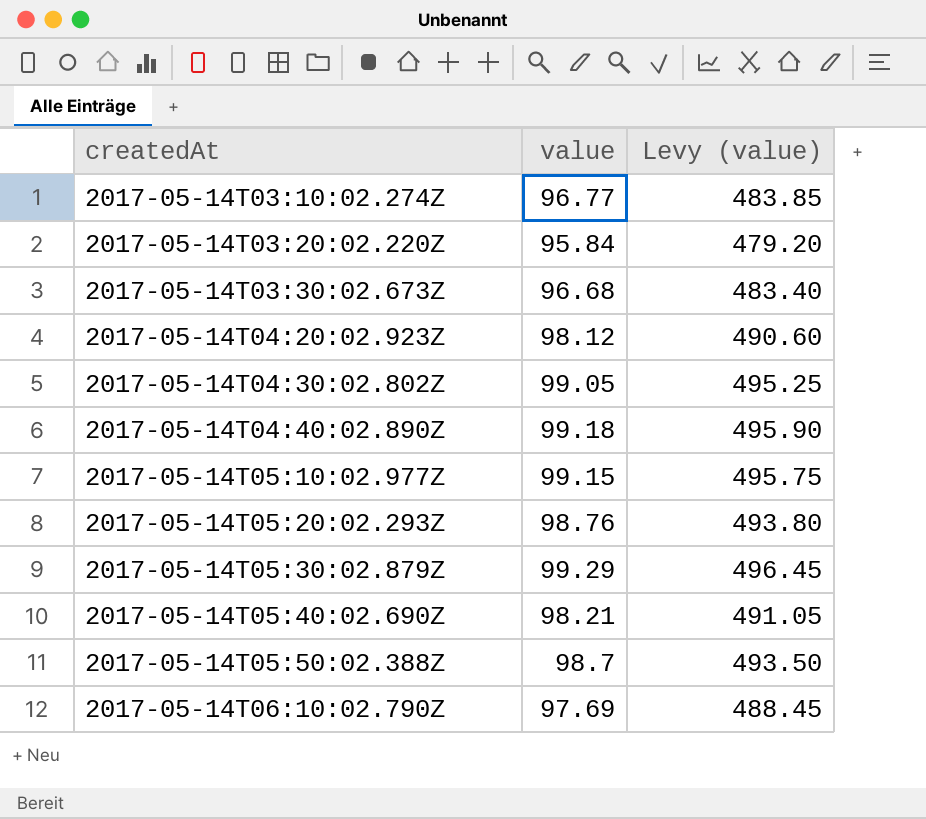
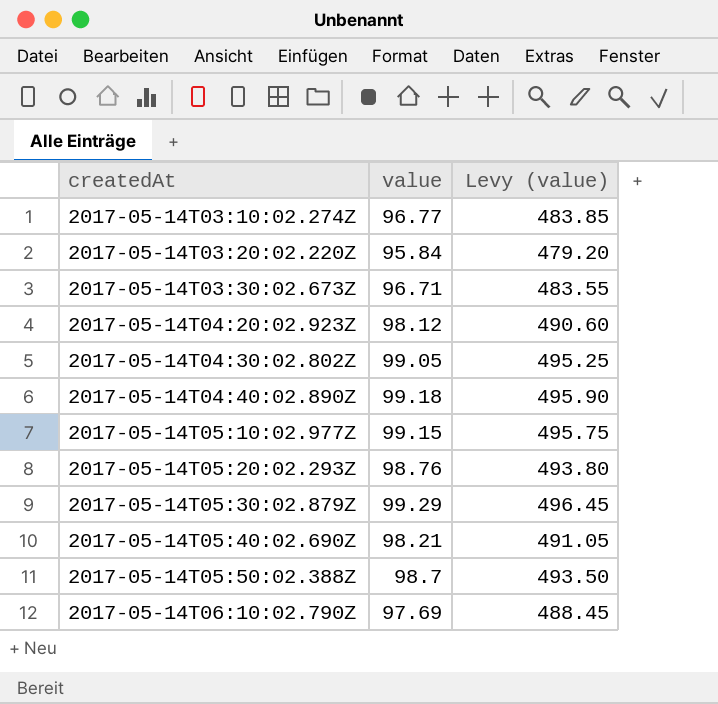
2017-05-14T03:30:02.673Z | value: 96.68 -> 96.71
2017-05-14T03:30:02.673Z | Levy (value): 483.40 -> 483.55

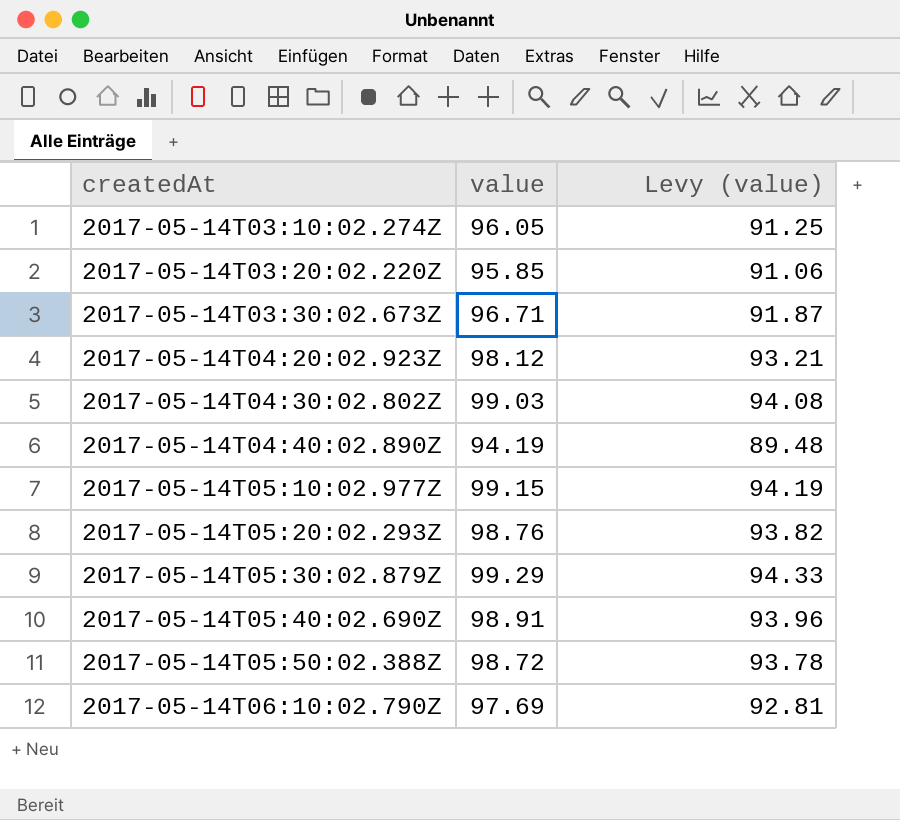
column Levy (value) | formula: [value] * 5 -> [value] * 0.95
2017-05-14T03:10:02.274Z | value: 96.77 -> 96.05
2017-05-14T03:20:02.220Z | value: 95.84 -> 95.85
2017-05-14T04:30:02.802Z | value: 99.05 -> 99.03
2017-05-14T04:40:02.890Z | value: 99.18 -> 94.19
2017-05-14T05:40:02.690Z | value: 98.21 -> 98.91
2017-05-14T05:50:02.388Z | value: 98.7 -> 98.72

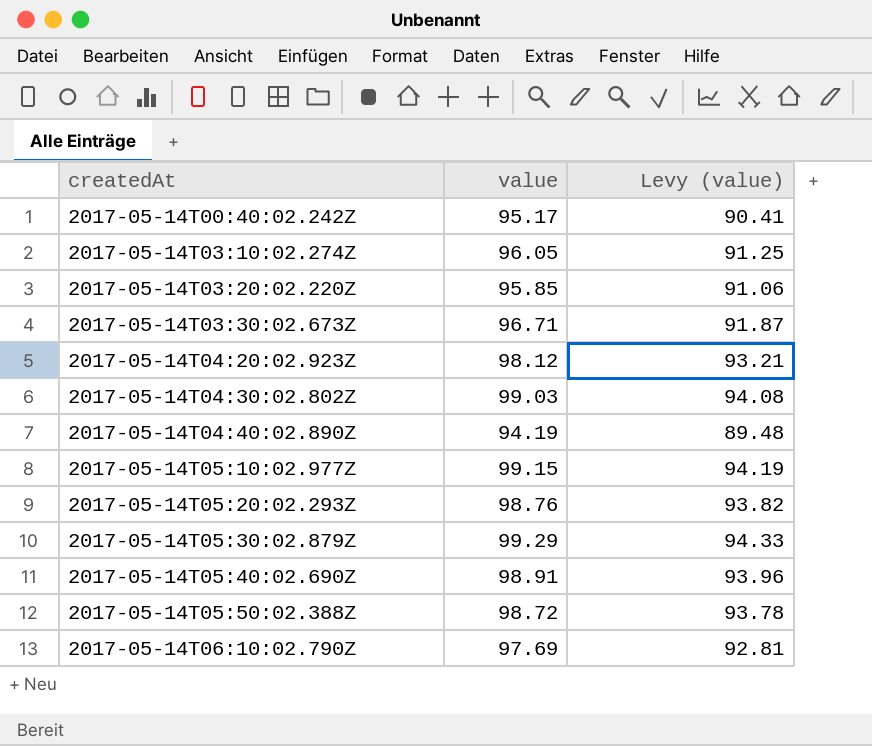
row 2017-05-14T00:40:02.242Z: none -> 95.17 | 90.41

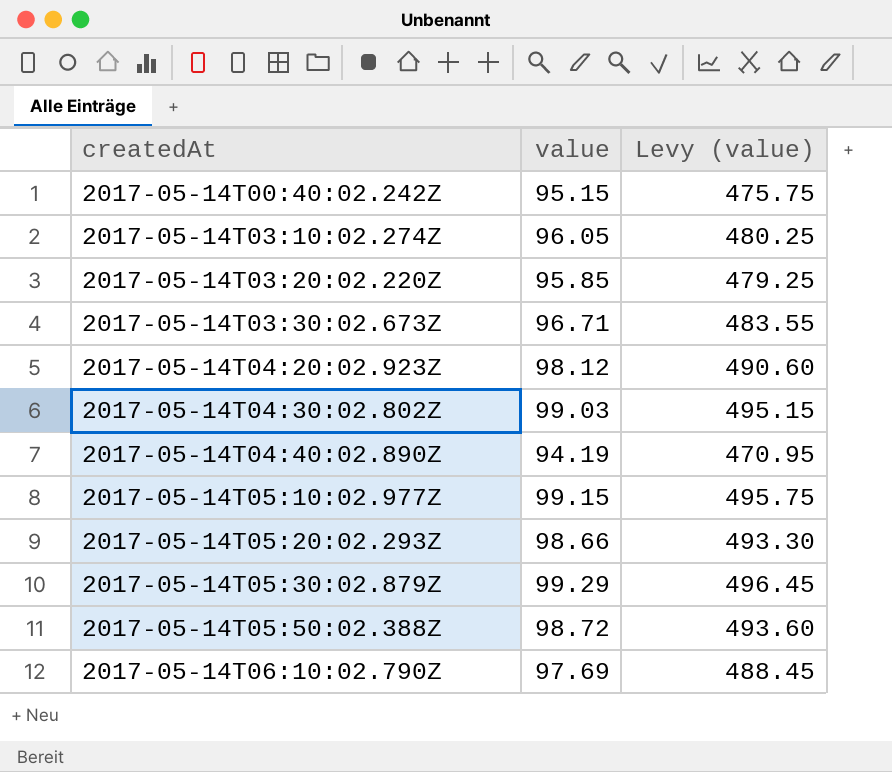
column Levy (value) | formula: [value] * 0.95 -> [value] * 5
row 2017-05-14T05:40:02.690Z: 98.91 | 93.96 -> none
2017-05-14T00:40:02.242Z | value: 95.17 -> 95.15
2017-05-14T05:20:02.293Z | value: 98.76 -> 98.66

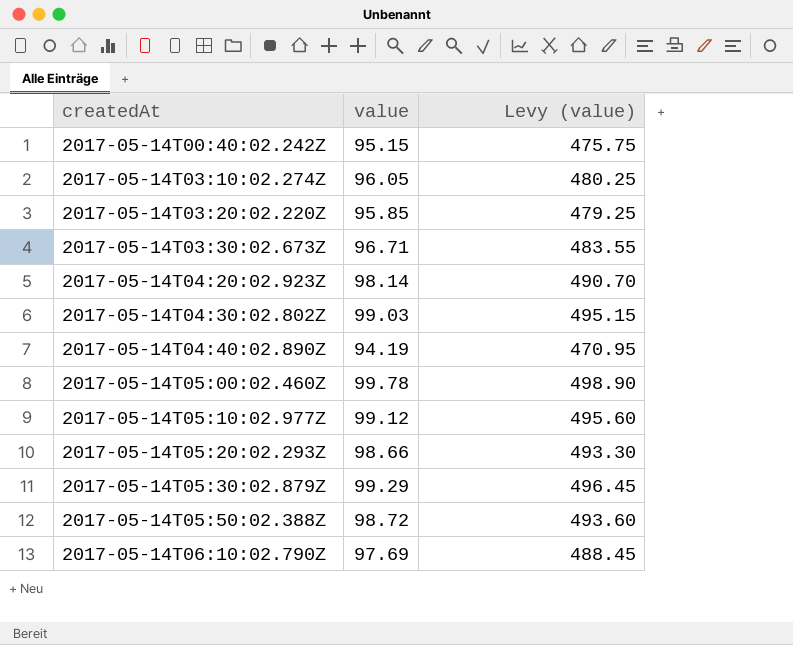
2017-05-14T04:20:02.923Z | value: 98.12 -> 98.14
2017-05-14T04:20:02.923Z | Levy (value): 490.60 -> 490.70
row 2017-05-14T05:00:02.460Z: none -> 99.78 | 498.90
2017-05-14T05:10:02.977Z | value: 99.15 -> 99.12
2017-05-14T05:10:02.977Z | Levy (value): 495.75 -> 495.60

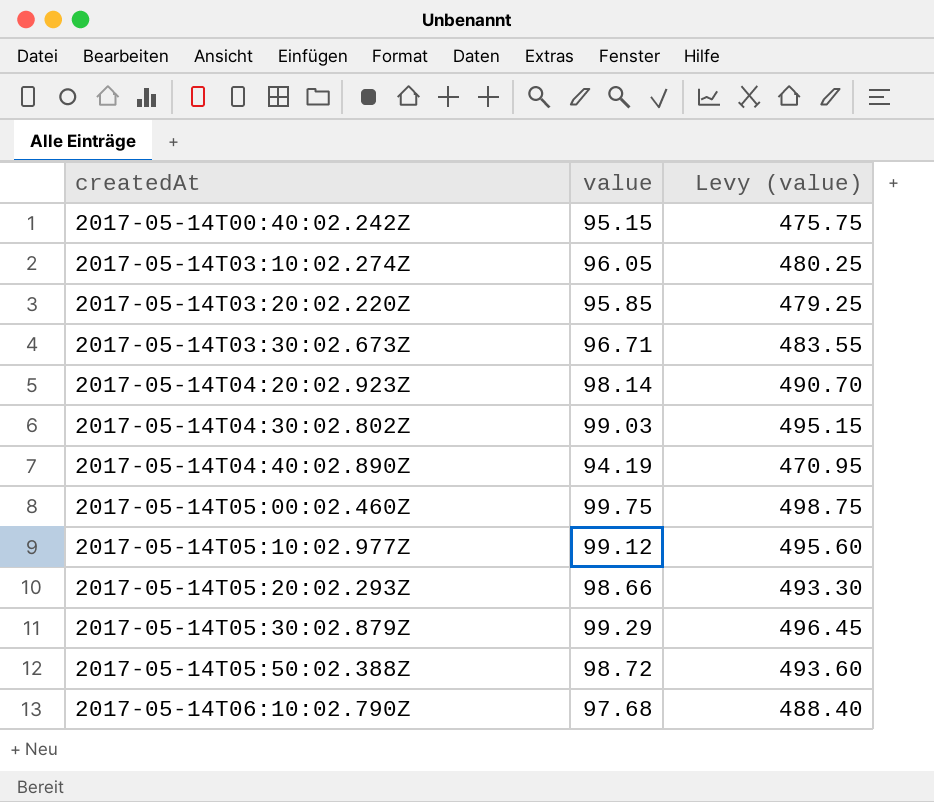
2017-05-14T05:00:02.460Z | value: 99.78 -> 99.75
2017-05-14T05:00:02.460Z | Levy (value): 498.90 -> 498.75
2017-05-14T06:10:02.790Z | value: 97.69 -> 97.68
2017-05-14T06:10:02.790Z | Levy (value): 488.45 -> 488.40

